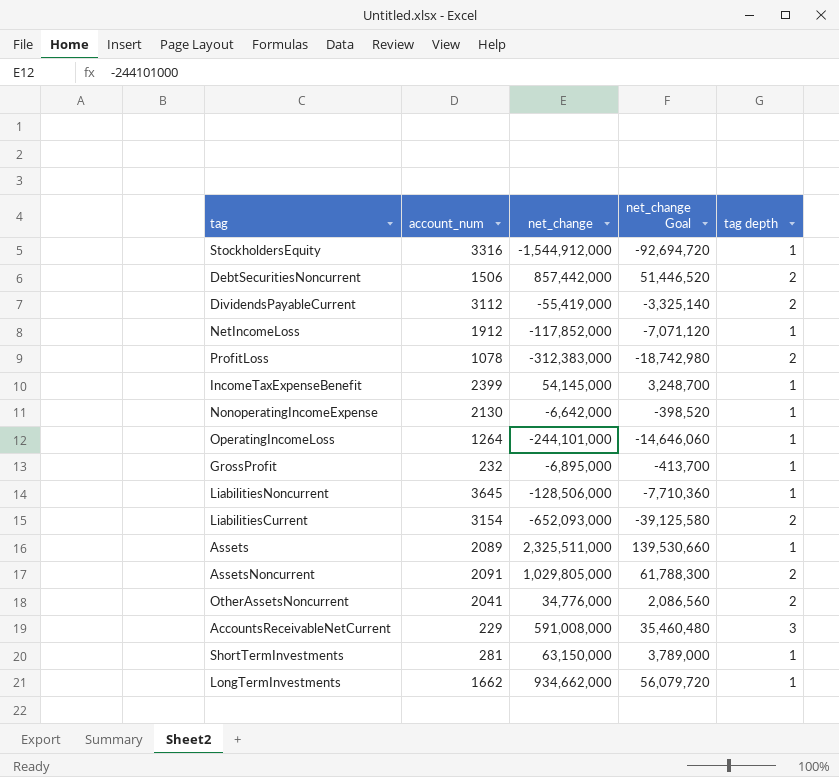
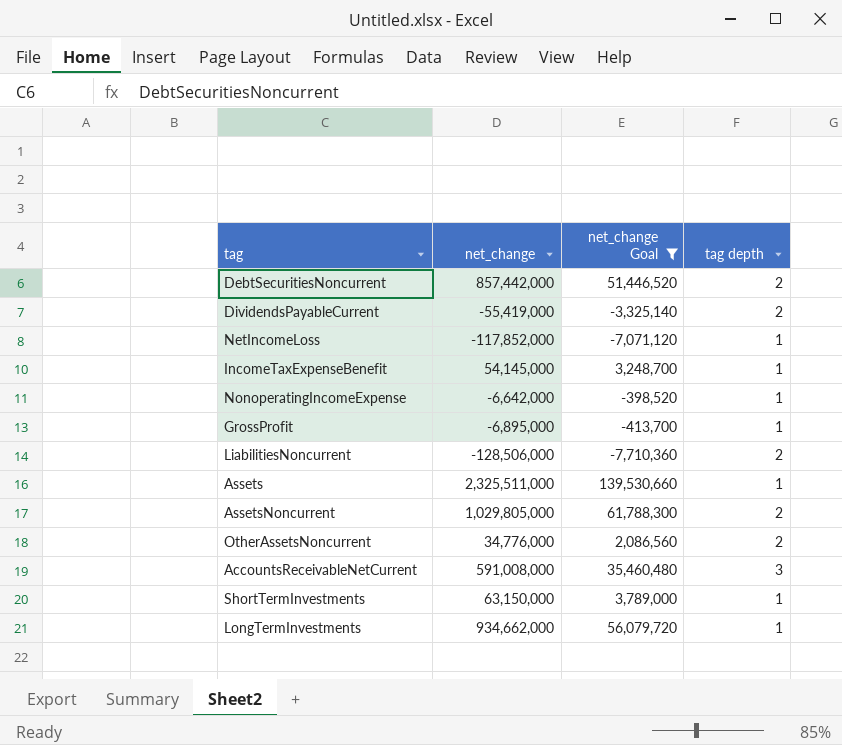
filter: none -> net_change Goal >= -7,710,360
column account_num | position: 2 -> none
LiabilitiesNoncurrent | tag depth: 1 -> 2

